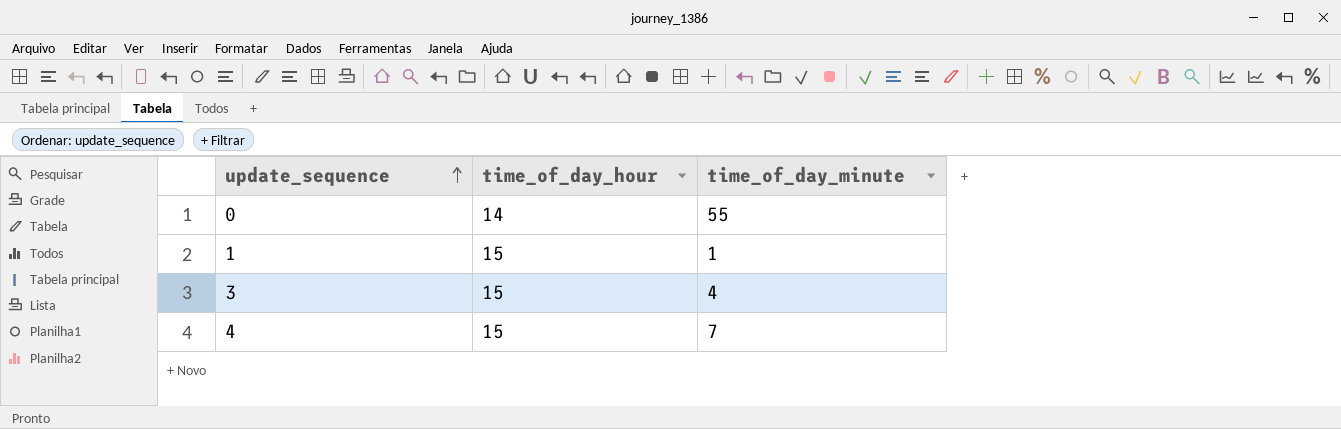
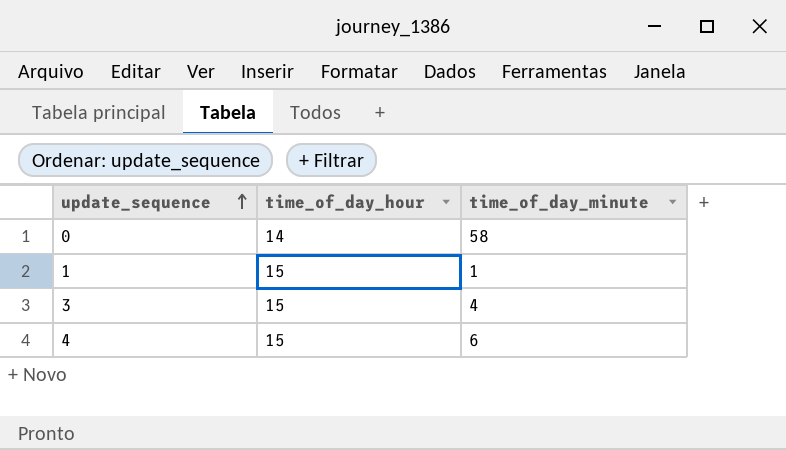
0 | time_of_day_minute: 55 -> 58
4 | time_of_day_minute: 7 -> 6

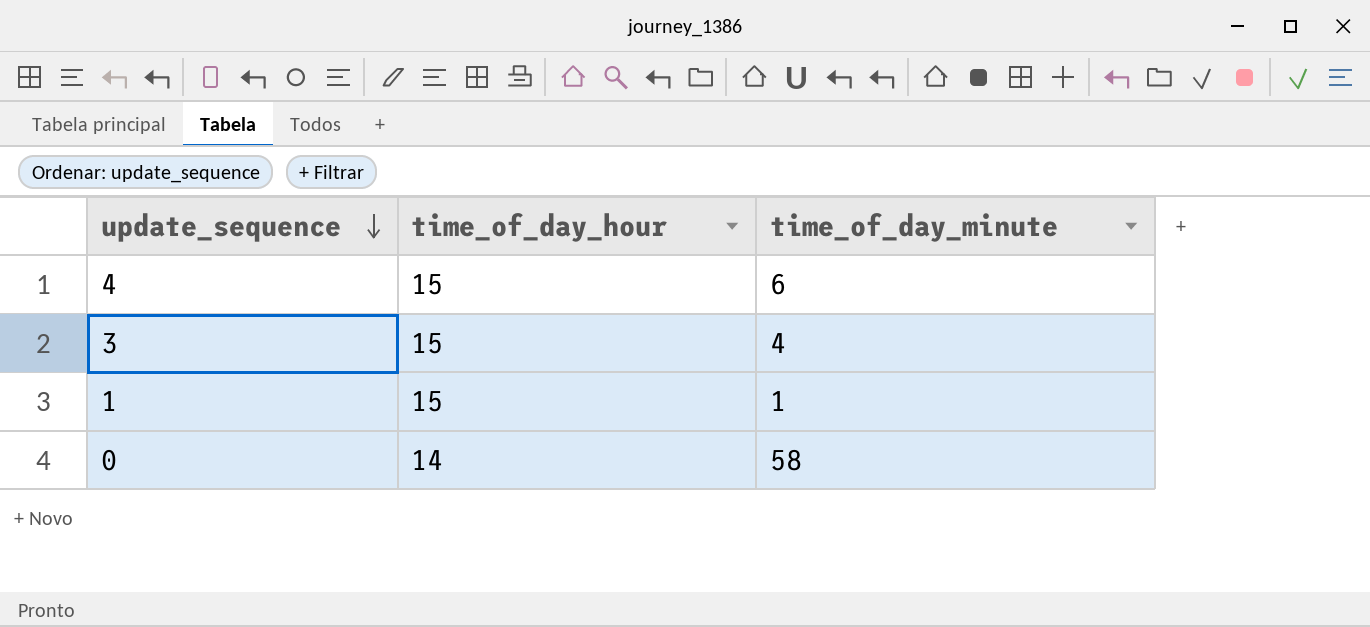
row order: update_sequence ascending -> update_sequence descending

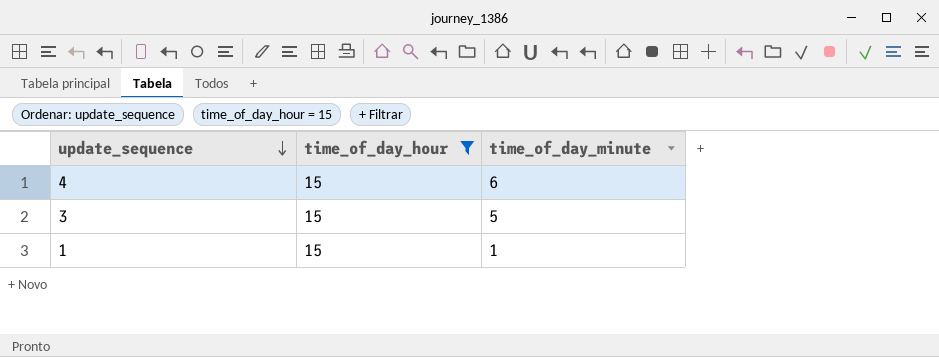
filter: none -> time_of_day_hour = 15
3 | time_of_day_minute: 4 -> 5

